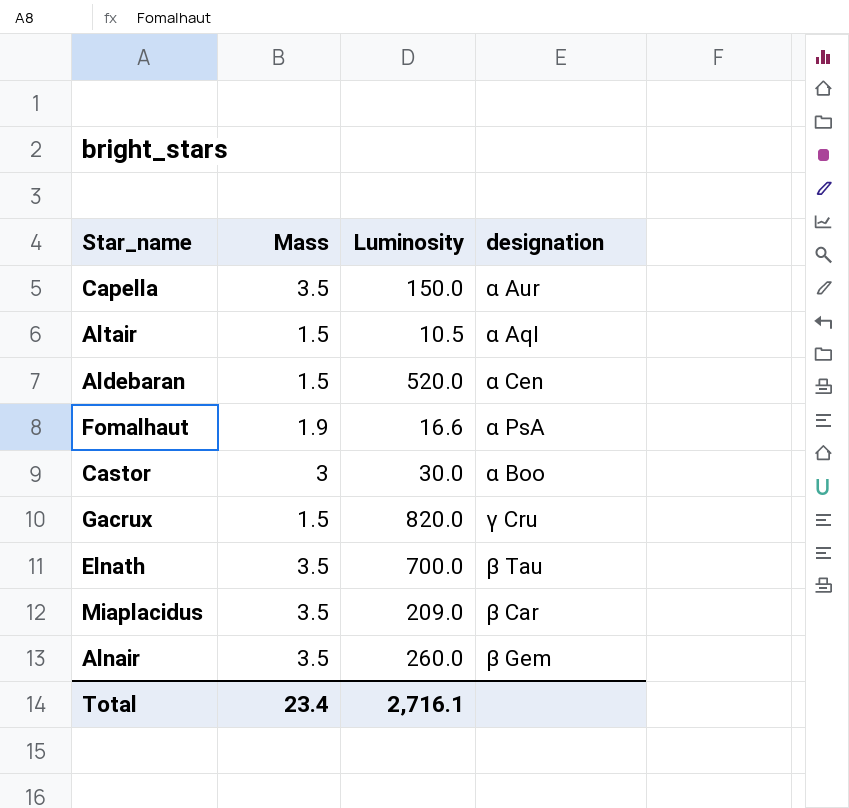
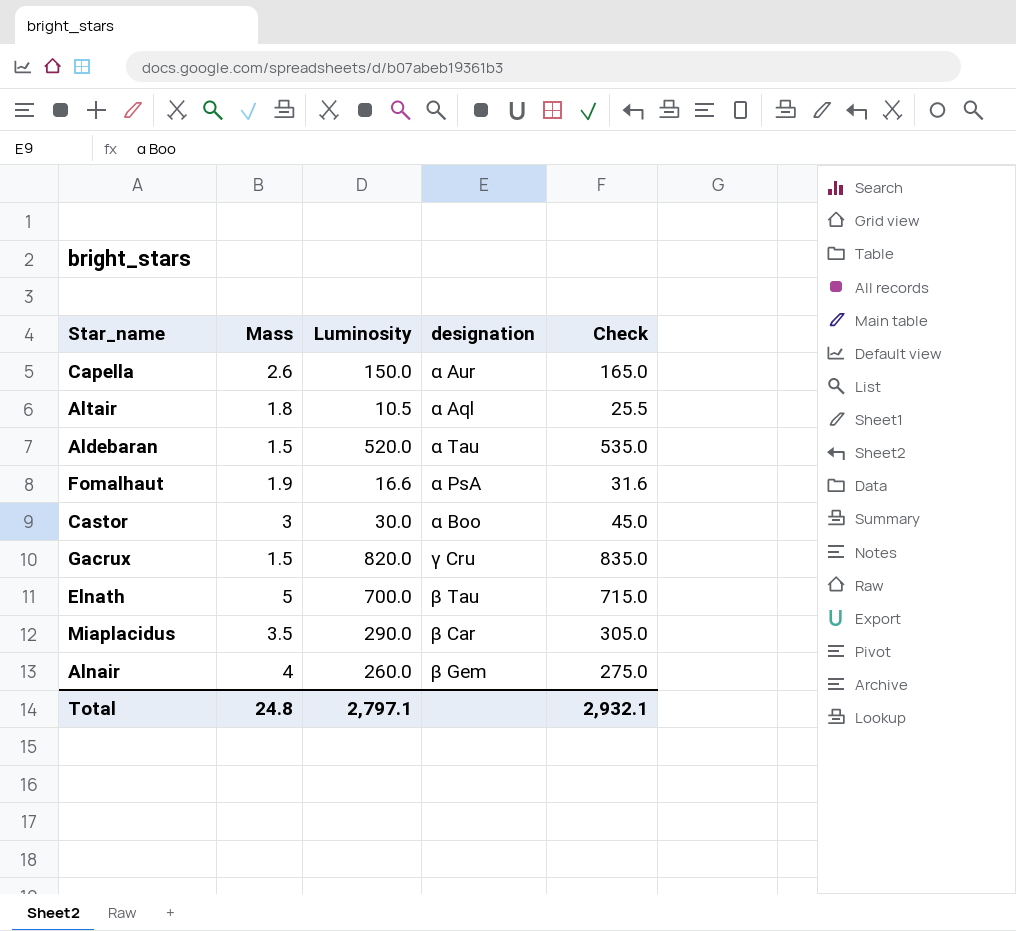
column Check | formula: none -> [Luminosity] + 15
Capella | Mass: 3.5 -> 2.6
Altair | Mass: 1.5 -> 1.8
Aldebaran | designation: α Cen -> α Tau
Elnath | Mass: 3.5 -> 5
Miaplacidus | Luminosity: 209.0 -> 290.0
Alnair | Mass: 3.5 -> 4
Total | Mass: 23.4 -> 24.8
Total | Luminosity: 2,716.1 -> 2,797.1

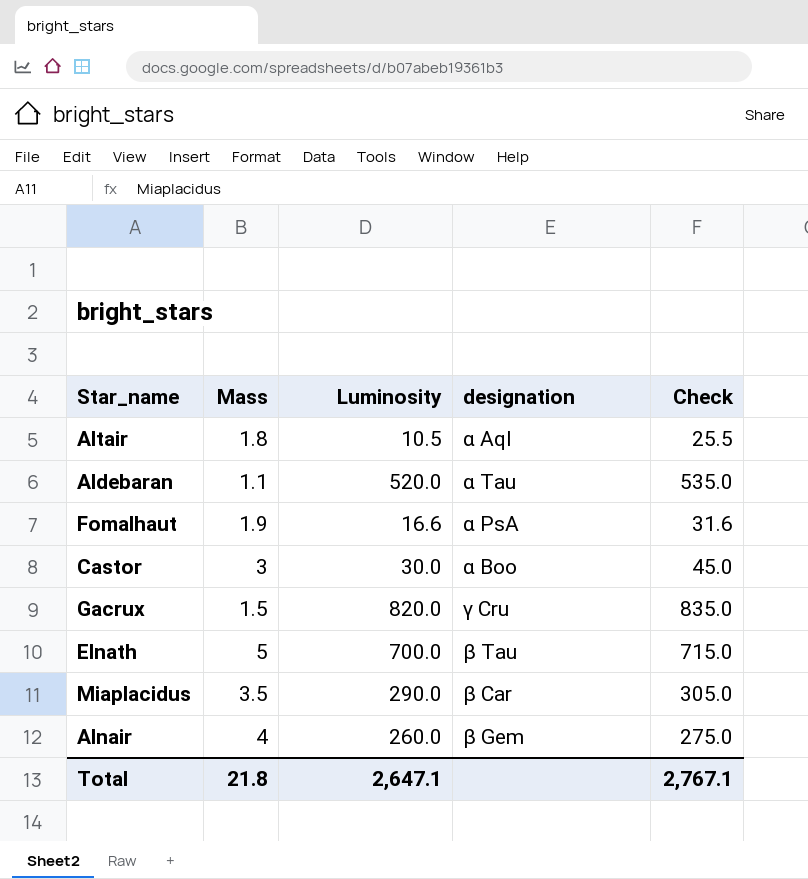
row Capella: 2.6 | 150.0 | α Aur | 165.0 -> none
Aldebaran | Mass: 1.5 -> 1.1
Total | Mass: 24.8 -> 21.8
Total | Luminosity: 2,797.1 -> 2,647.1
Total | Check: 2,932.1 -> 2,767.1

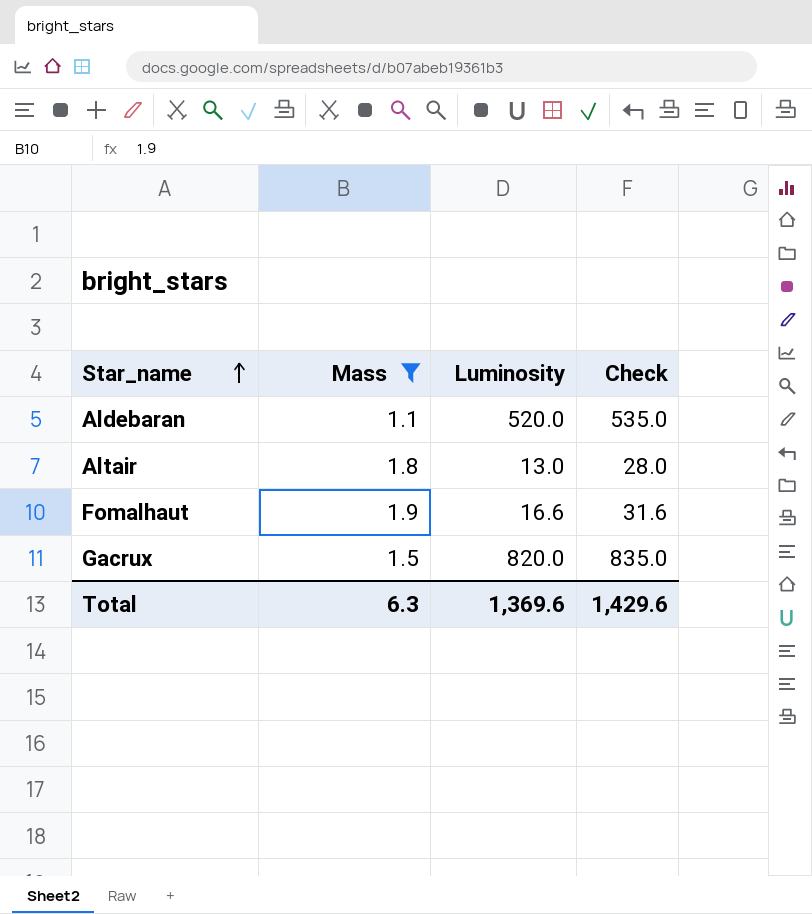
filter: none -> Mass <= 1.9
row order: none -> Star_name ascending
column designation | position: 4 -> none
Altair | Luminosity: 10.5 -> 13.0
Altair | Check: 25.5 -> 28.0
Total | Mass: 21.8 -> 6.3
Total | Luminosity: 2,647.1 -> 1,369.6
Total | Check: 2,767.1 -> 1,429.6

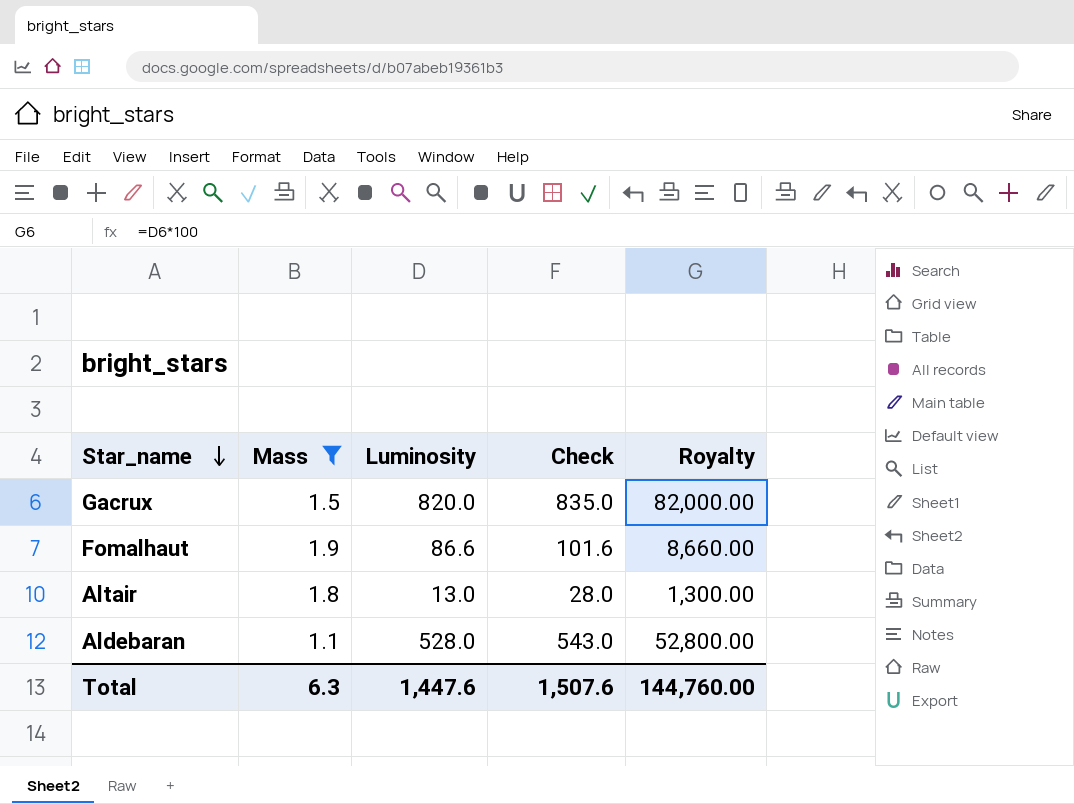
row order: Star_name ascending -> Star_name descending
column Royalty | formula: none -> [Luminosity] * 100
Fomalhaut | Luminosity: 16.6 -> 86.6
Fomalhaut | Check: 31.6 -> 101.6
Aldebaran | Luminosity: 520.0 -> 528.0
Aldebaran | Check: 535.0 -> 543.0
Total | Luminosity: 1,369.6 -> 1,447.6
Total | Check: 1,429.6 -> 1,507.6

